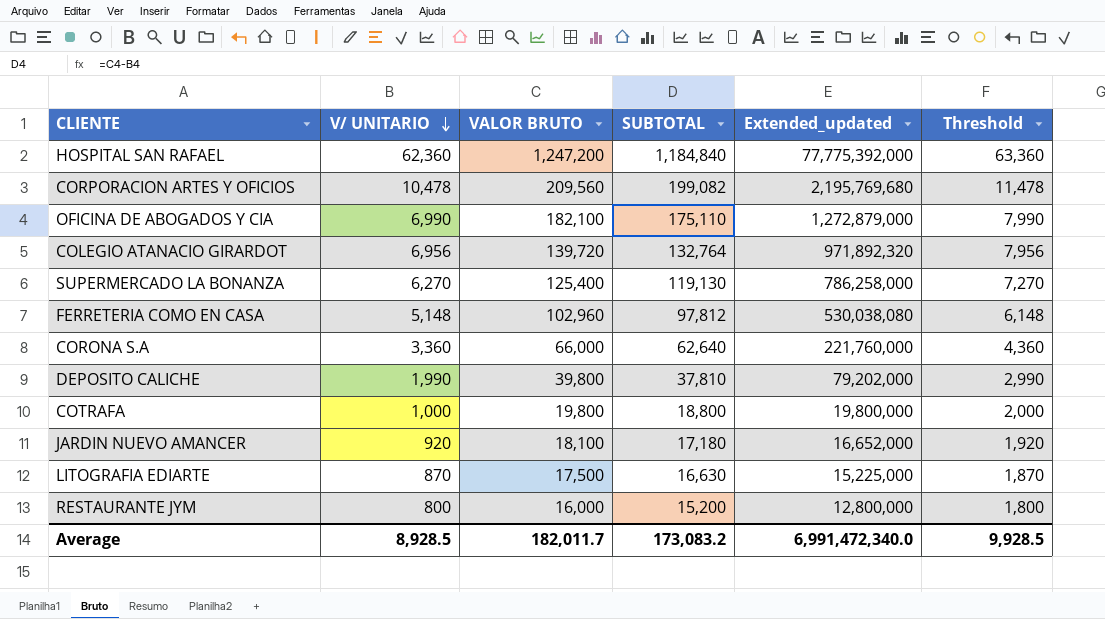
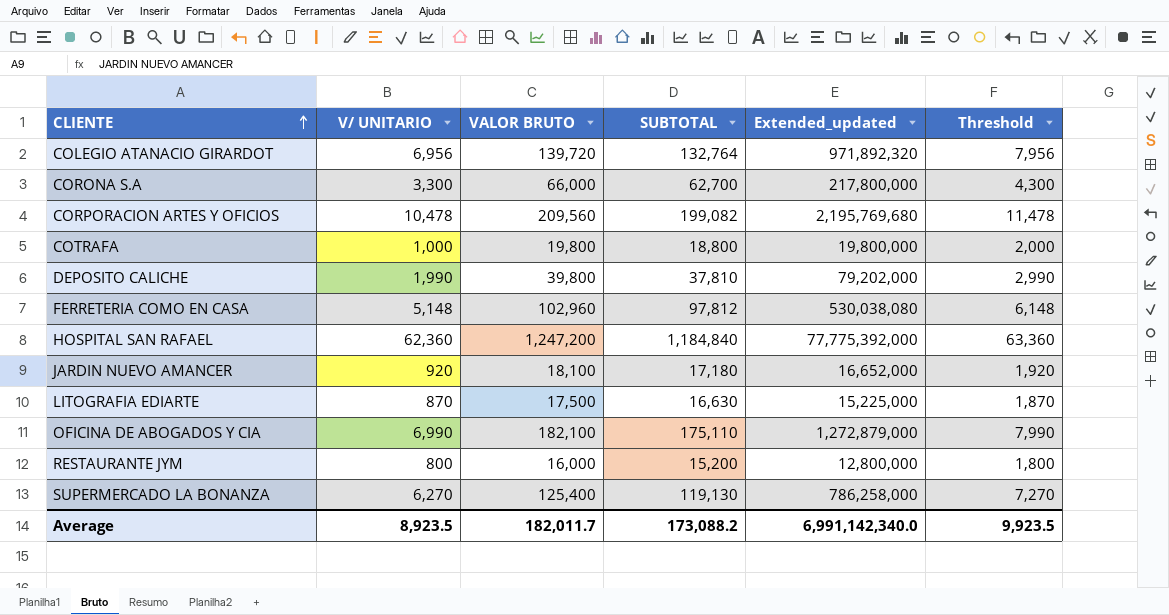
row order: V/ UNITARIO descending -> CLIENTE ascending
CORONA S.A | V/ UNITARIO: 3,360 -> 3,300
CORONA S.A | SUBTOTAL: 62,640 -> 62,700
CORONA S.A | Extended_updated: 221,760,000 -> 217,800,000
CORONA S.A | Threshold: 4,360 -> 4,300
Average | V/ UNITARIO: 8,928.5 -> 8,923.5
Average | SUBTOTAL: 173,083.2 -> 173,088.2
Average | Extended_updated: 6,991,472,340.0 -> 6,991,142,340.0
Average | Threshold: 9,928.5 -> 9,923.5

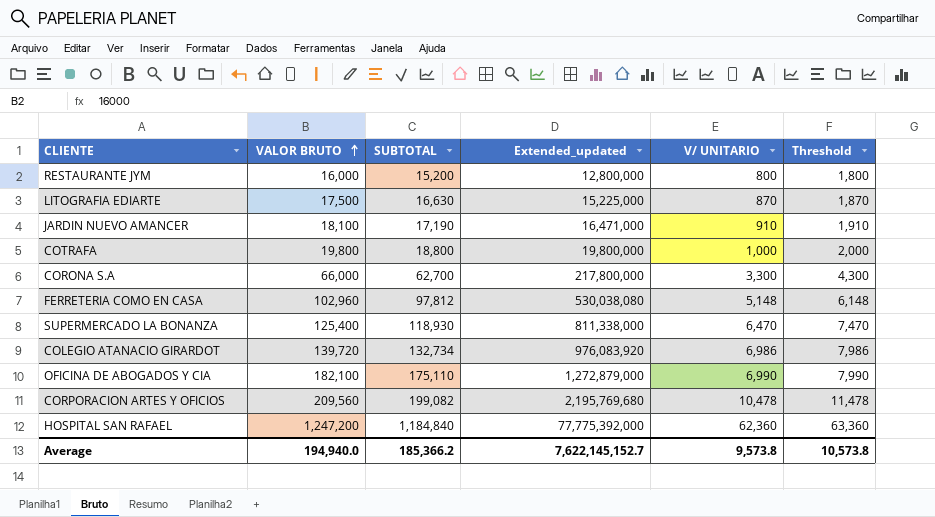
row order: CLIENTE ascending -> VALOR BRUTO ascending
column V/ UNITARIO | position: 2 -> 5
row DEPOSITO CALICHE: 1,990 | 39,800 | 37,810 | 79,202,000 | 2,990 -> none
JARDIN NUEVO AMANCER | SUBTOTAL: 17,180 -> 17,190
JARDIN NUEVO AMANCER | Extended_updated: 16,652,000 -> 16,471,000
JARDIN NUEVO AMANCER | V/ UNITARIO: 920 -> 910
JARDIN NUEVO AMANCER | Threshold: 1,920 -> 1,910
SUPERMERCADO LA BONANZA | SUBTOTAL: 119,130 -> 118,930
SUPERMERCADO LA BONANZA | Extended_updated: 786,258,000 -> 811,338,000
SUPERMERCADO LA BONANZA | V/ UNITARIO: 6,270 -> 6,470
SUPERMERCADO LA BONANZA | Threshold: 7,270 -> 7,470
COLEGIO ATANACIO GIRARDOT | SUBTOTAL: 132,764 -> 132,734
COLEGIO ATANACIO GIRARDOT | Extended_updated: 971,892,320 -> 976,083,920
COLEGIO ATANACIO GIRARDOT | V/ UNITARIO: 6,956 -> 6,986
COLEGIO ATANACIO GIRARDOT | Threshold: 7,956 -> 7,986
Average | VALOR BRUTO: 182,011.7 -> 194,940.0
Average | SUBTOTAL: 173,088.2 -> 185,366.2
Average | Extended_updated: 6,991,142,340.0 -> 7,622,145,152.7
Average | V/ UNITARIO: 8,923.5 -> 9,573.8
Average | Threshold: 9,923.5 -> 10,573.8

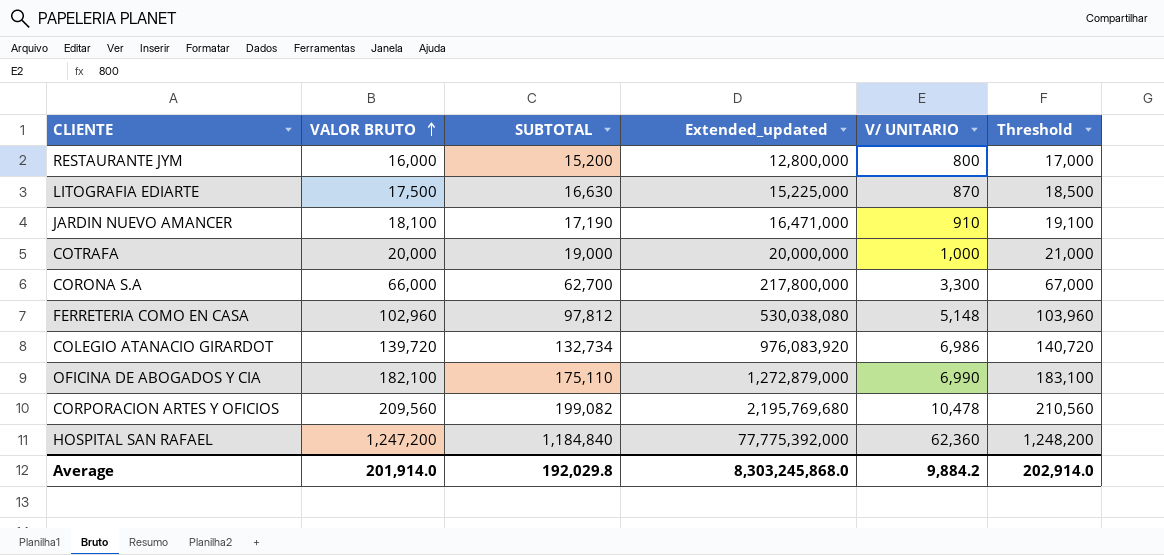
column Threshold | formula: [V/ UNITARIO] + 1000 -> [VALOR BRUTO] + 1000
row SUPERMERCADO LA BONANZA: 125,400 | 118,930 | 811,338,000 | 6,470 | 7,470 -> none
COTRAFA | VALOR BRUTO: 19,800 -> 20,000
COTRAFA | SUBTOTAL: 18,800 -> 19,000
COTRAFA | Extended_updated: 19,800,000 -> 20,000,000
Average | VALOR BRUTO: 194,940.0 -> 201,914.0
Average | SUBTOTAL: 185,366.2 -> 192,029.8
Average | Extended_updated: 7,622,145,152.7 -> 8,303,245,868.0
Average | V/ UNITARIO: 9,573.8 -> 9,884.2
Average | Threshold: 10,573.8 -> 202,914.0

